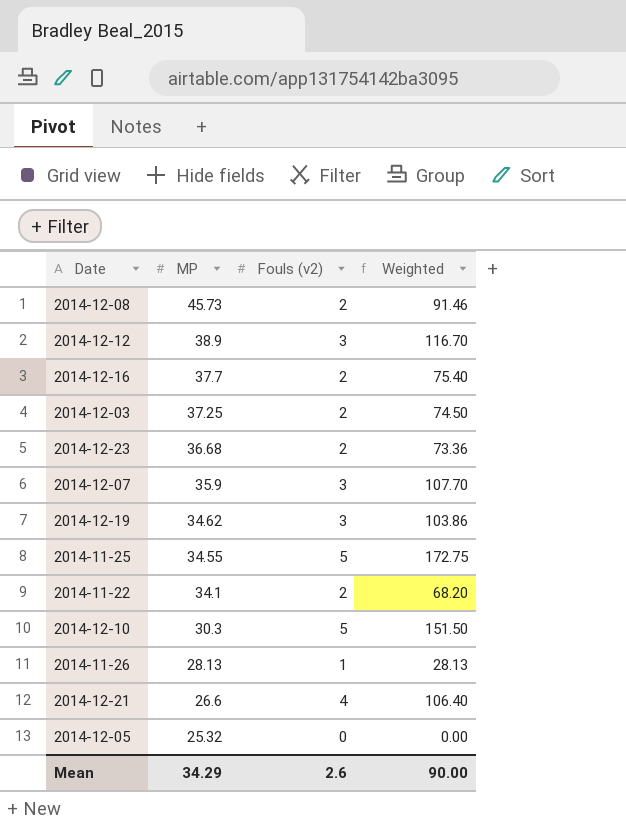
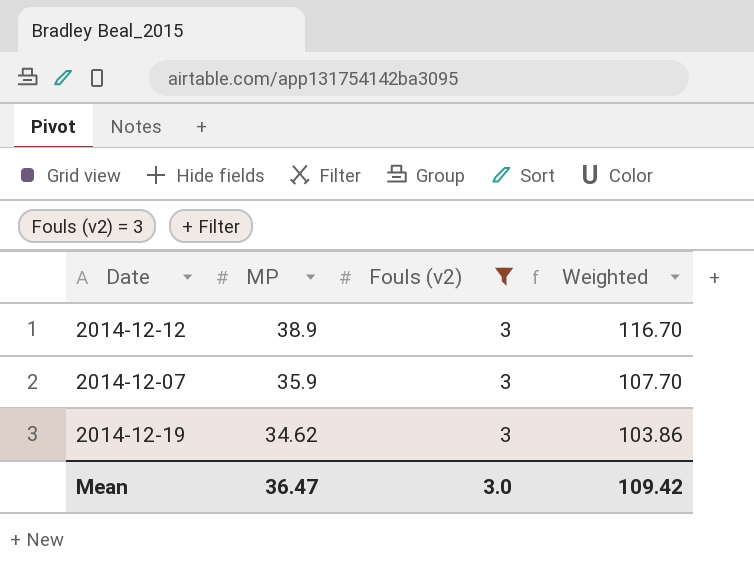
filter: none -> Fouls (v2) = 3
Mean | MP: 34.29 -> 36.47
Mean | Fouls (v2): 2.6 -> 3.0
Mean | Weighted: 90.00 -> 109.42

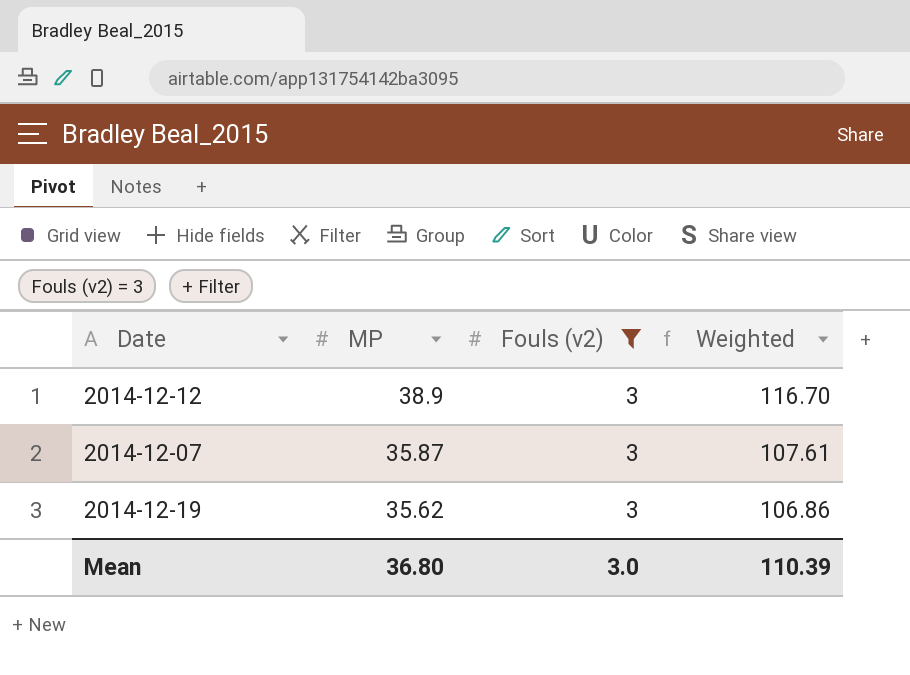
2014-12-07 | MP: 35.9 -> 35.87
2014-12-07 | Weighted: 107.70 -> 107.61
2014-12-19 | MP: 34.62 -> 35.62
2014-12-19 | Weighted: 103.86 -> 106.86
Mean | MP: 36.47 -> 36.80
Mean | Weighted: 109.42 -> 110.39

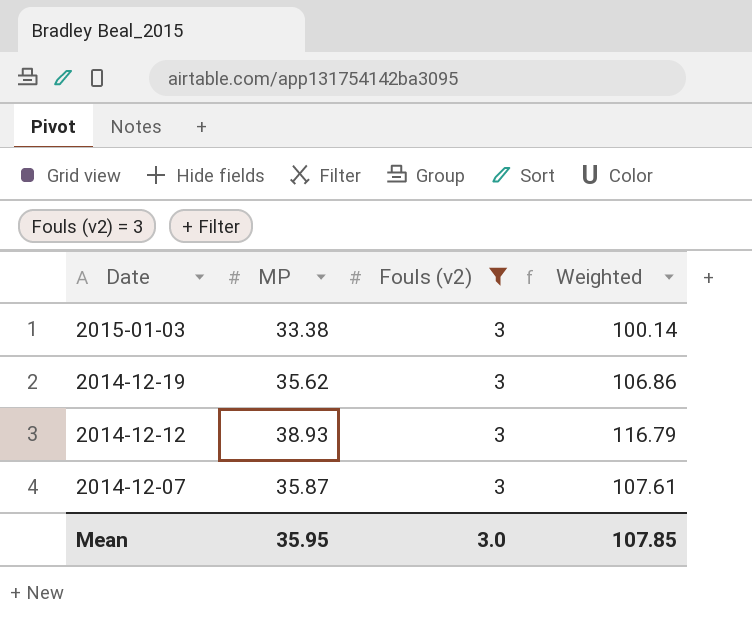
row order: MP descending -> Date descending
row 2015-01-03: none -> 33.38 | 3 | 100.14
2014-12-12 | MP: 38.9 -> 38.93
2014-12-12 | Weighted: 116.70 -> 116.79
Mean | MP: 36.80 -> 35.95
Mean | Weighted: 110.39 -> 107.85

